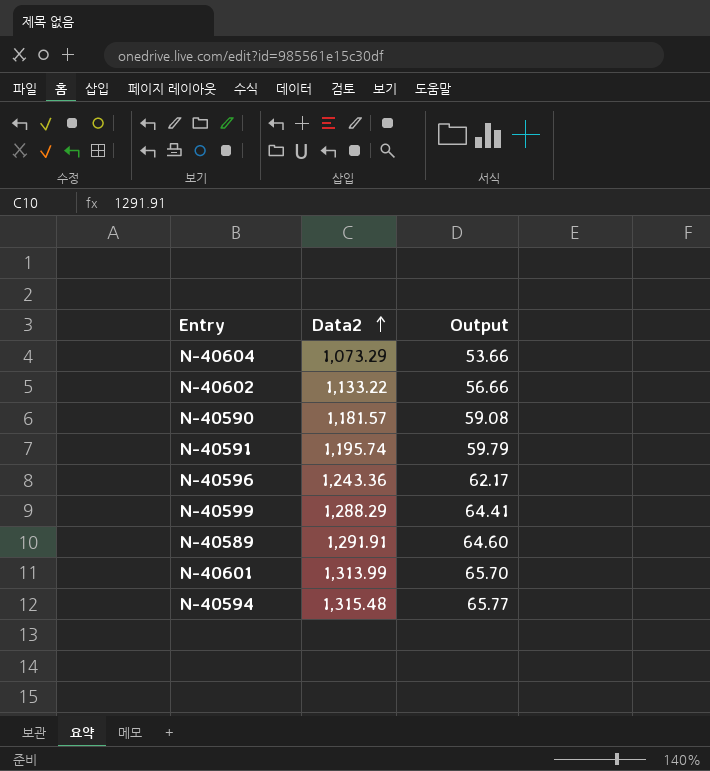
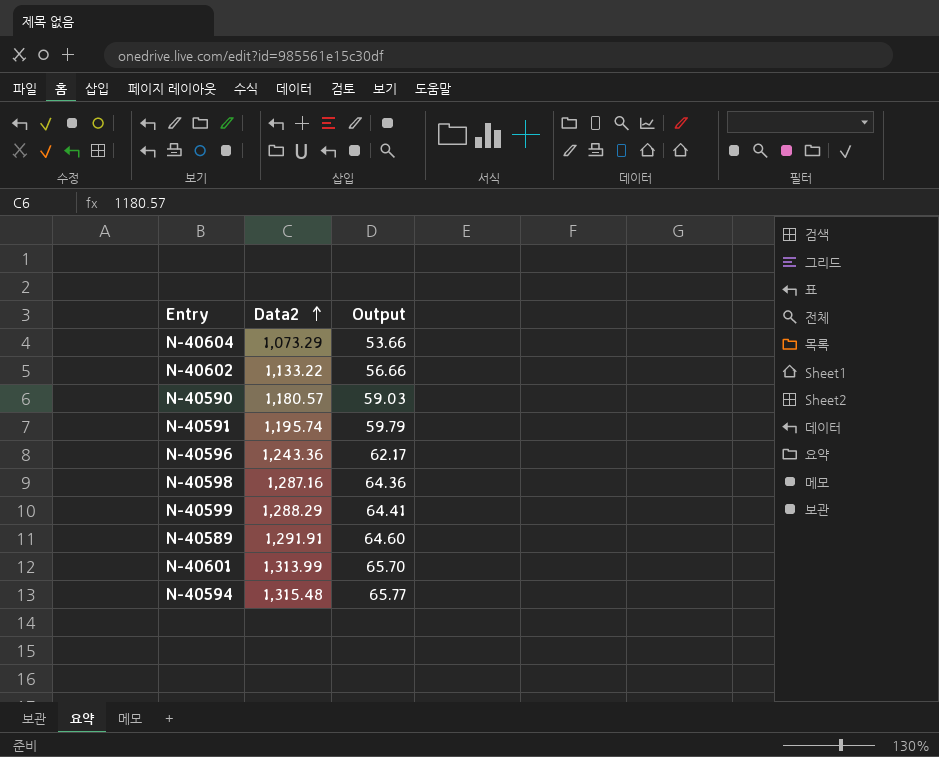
N-40590 | Data2: 1,181.57 -> 1,180.57
N-40590 | Output: 59.08 -> 59.03
row N-40598: none -> 1,287.16 | 64.36

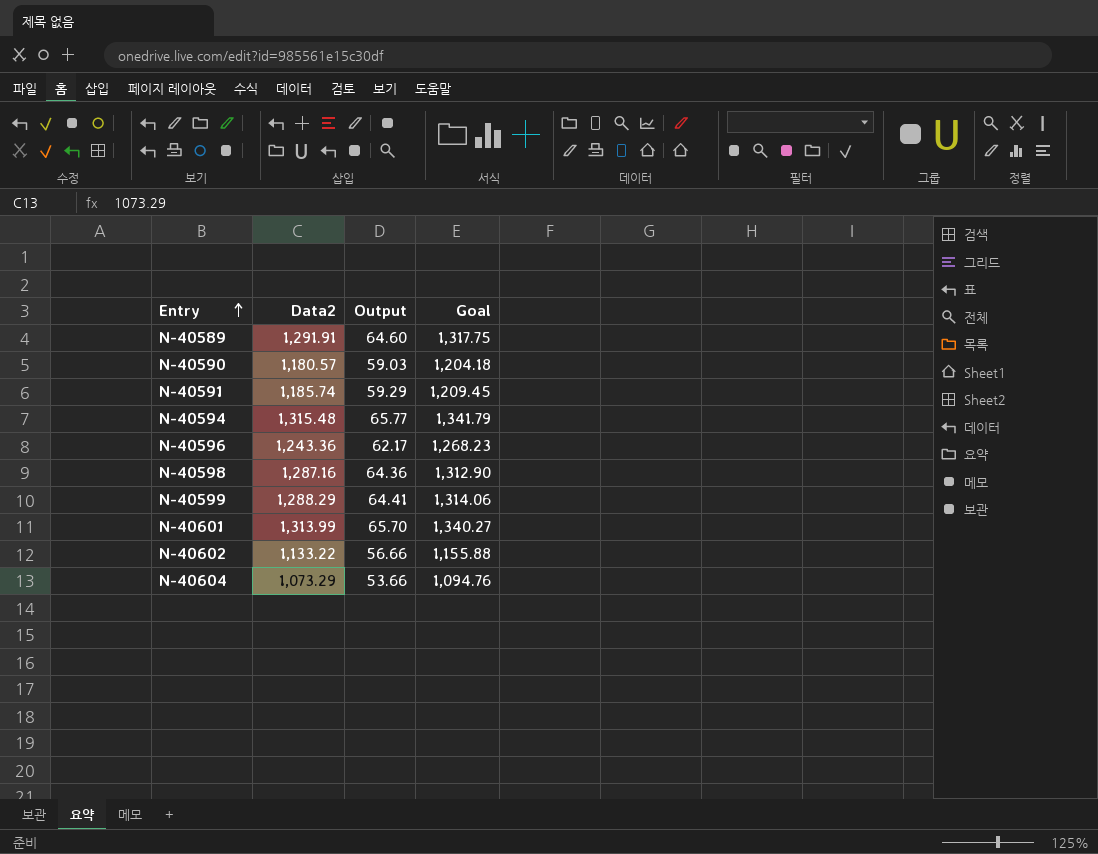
row order: Data2 ascending -> Entry ascending
column Goal | formula: none -> [Data2] * 1.02
N-40591 | Data2: 1,195.74 -> 1,185.74
N-40591 | Output: 59.79 -> 59.29

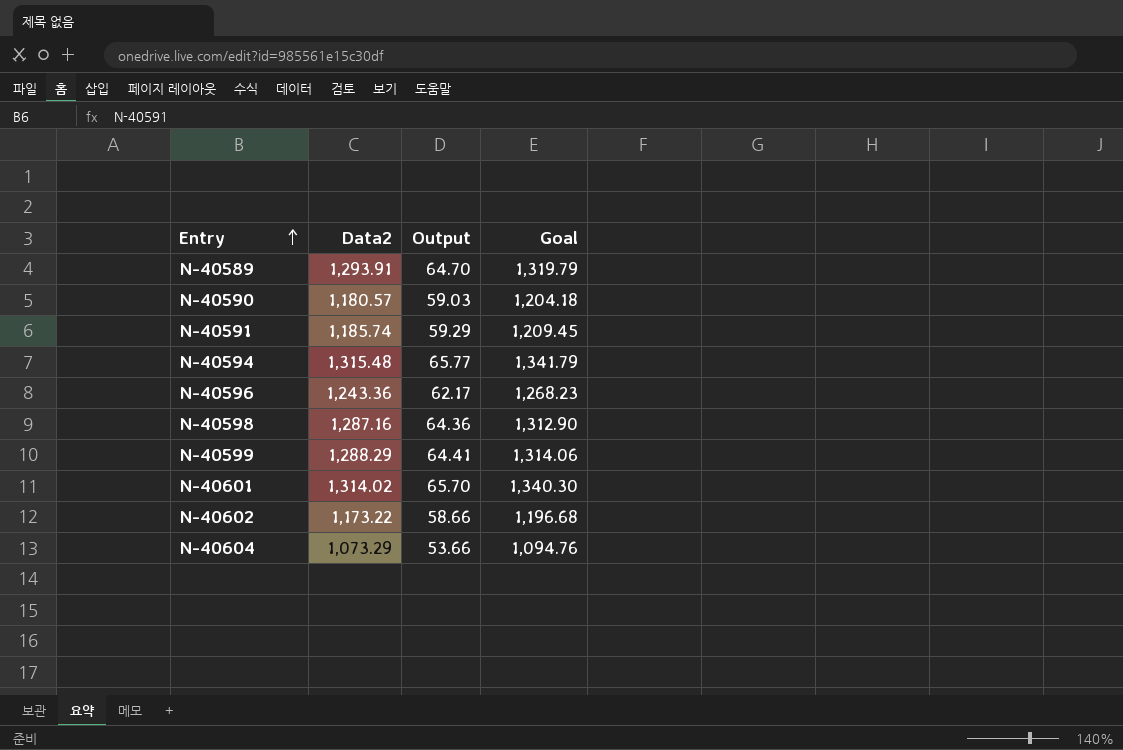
N-40589 | Data2: 1,291.91 -> 1,293.91
N-40589 | Output: 64.60 -> 64.70
N-40589 | Goal: 1,317.75 -> 1,319.79
N-40601 | Data2: 1,313.99 -> 1,314.02
N-40601 | Goal: 1,340.27 -> 1,340.30
N-40602 | Data2: 1,133.22 -> 1,173.22
N-40602 | Output: 56.66 -> 58.66
N-40602 | Goal: 1,155.88 -> 1,196.68

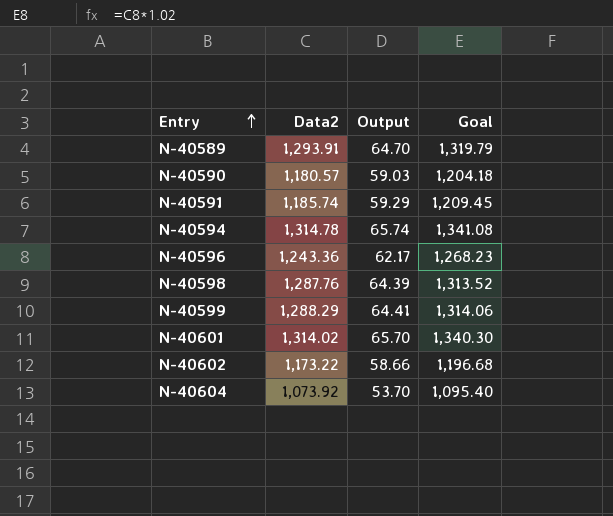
N-40594 | Data2: 1,315.48 -> 1,314.78
N-40594 | Output: 65.77 -> 65.74
N-40594 | Goal: 1,341.79 -> 1,341.08
N-40598 | Data2: 1,287.16 -> 1,287.76
N-40598 | Output: 64.36 -> 64.39
N-40598 | Goal: 1,312.90 -> 1,313.52
N-40604 | Data2: 1,073.29 -> 1,073.92
N-40604 | Output: 53.66 -> 53.70
N-40604 | Goal: 1,094.76 -> 1,095.40

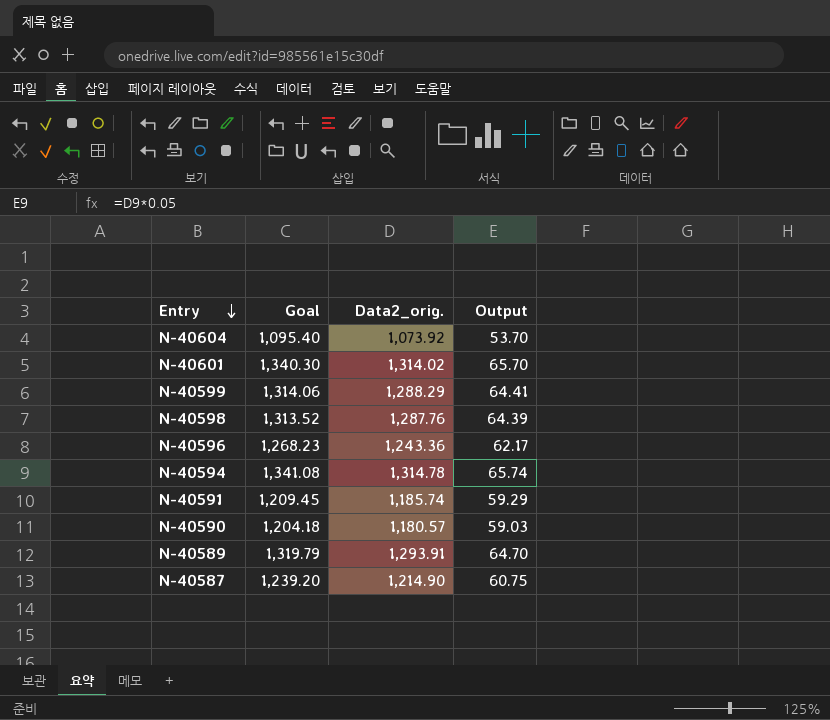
row order: Entry ascending -> Entry descending
column Goal | position: 4 -> 2
column name: Data2 -> Data2_orig.
row N-40602: 1,173.22 | 58.66 | 1,196.68 -> none
row N-40587: none -> 1,239.20 | 1,214.90 | 60.75

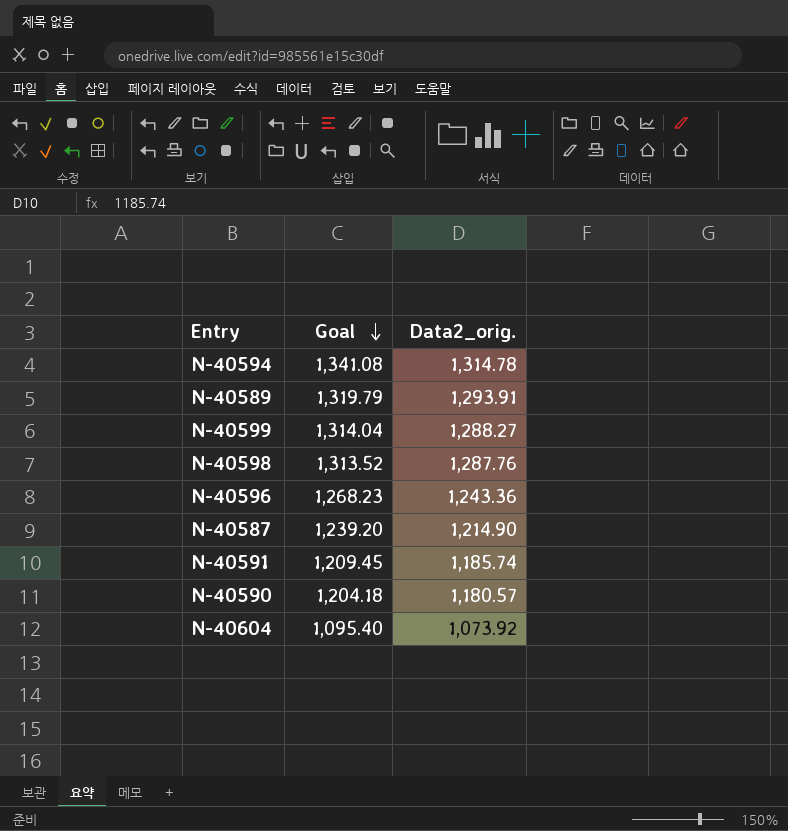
row order: Entry descending -> Goal descending
column Output | formula: [Data2_orig.] * 0.05 -> none
row N-40601: 1,340.30 | 1,314.02 | 65.70 -> none
N-40599 | Goal: 1,314.06 -> 1,314.04
N-40599 | Data2_orig.: 1,288.29 -> 1,288.27

